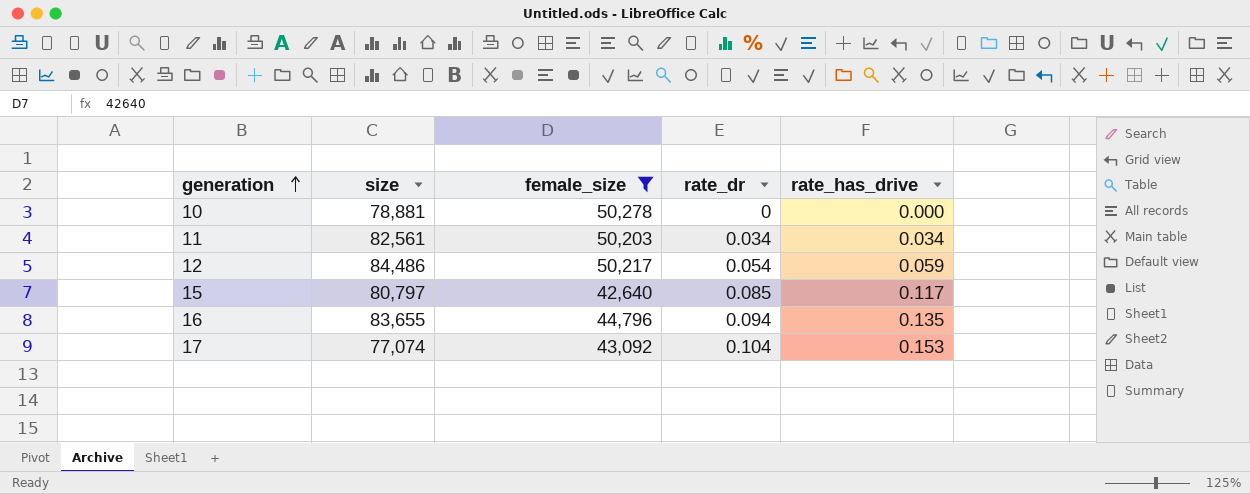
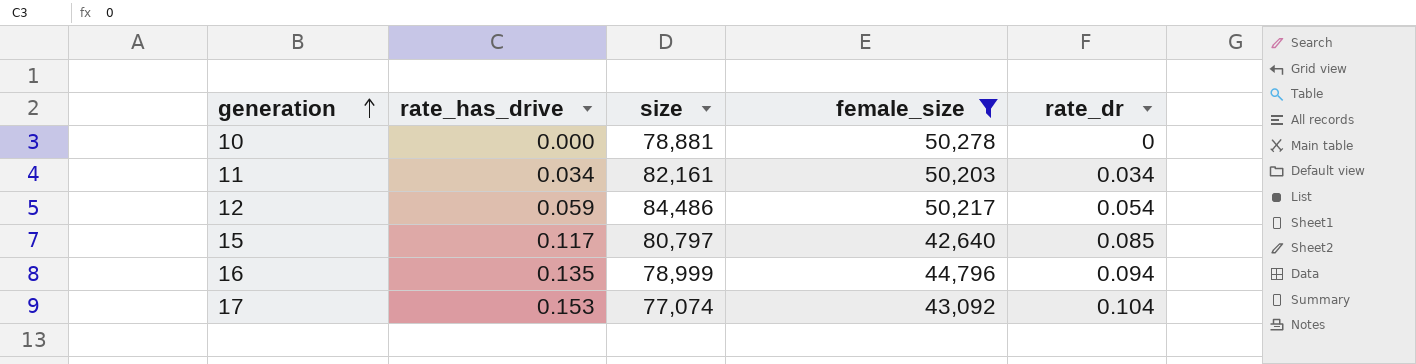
column rate_has_drive | position: 5 -> 2
11 | size: 82,561 -> 82,161
16 | size: 83,655 -> 78,999

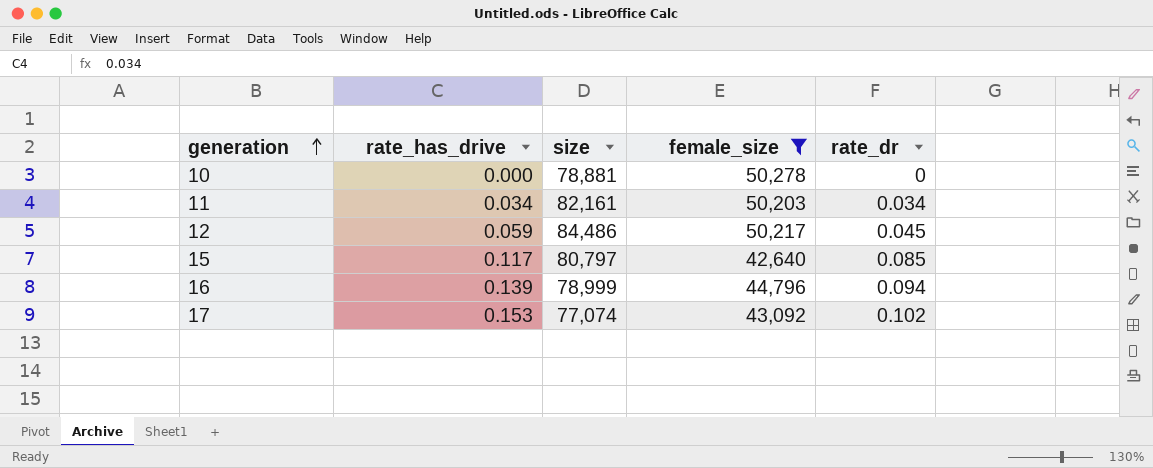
12 | rate_dr: 0.054 -> 0.045
16 | rate_has_drive: 0.135 -> 0.139
17 | rate_dr: 0.104 -> 0.102

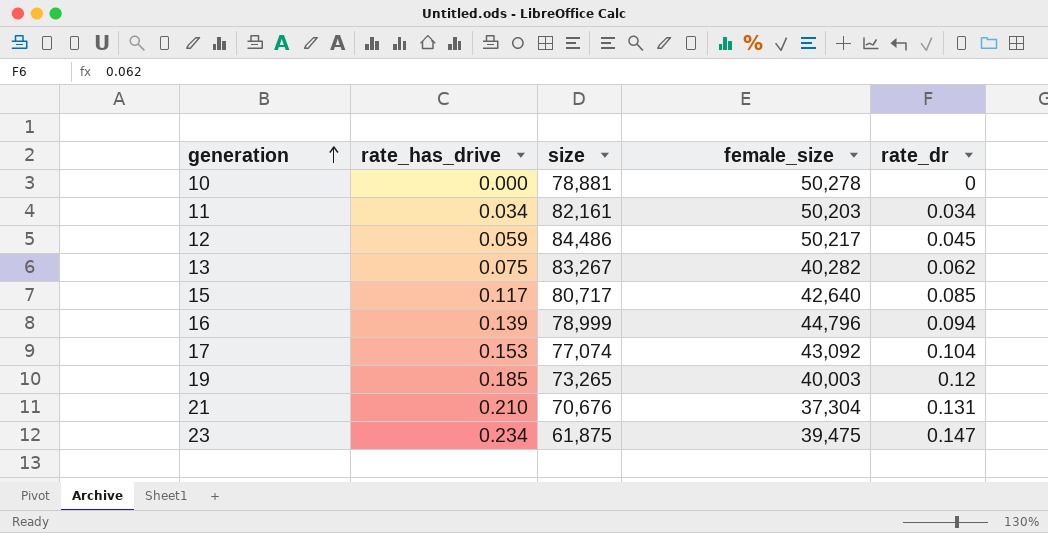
filter: female_size >= 42,640 -> none
15 | size: 80,797 -> 80,717
17 | rate_dr: 0.102 -> 0.104

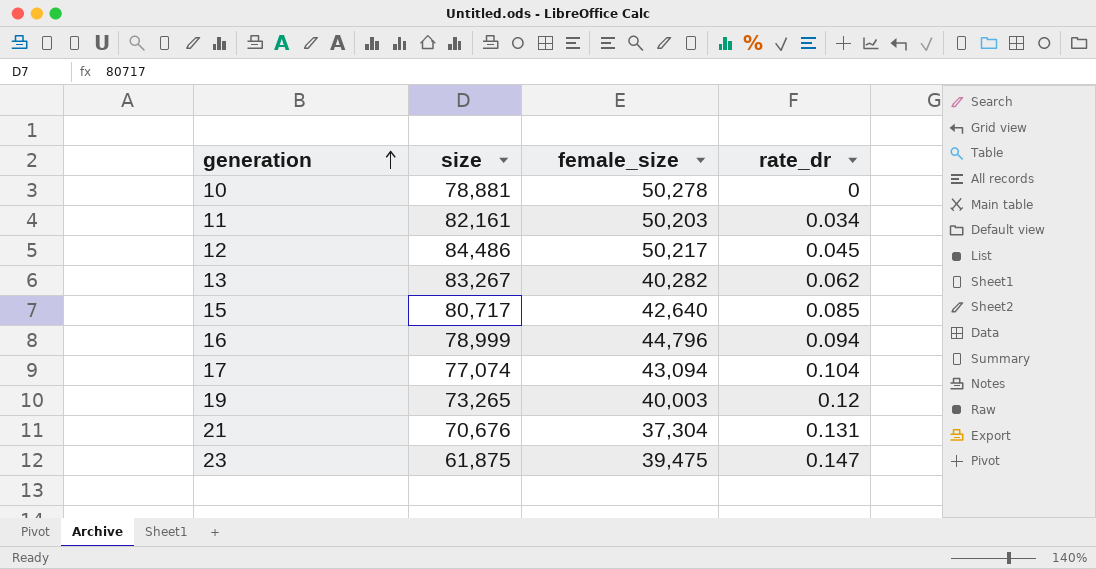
column rate_has_drive | position: 2 -> none
17 | female_size: 43,092 -> 43,094

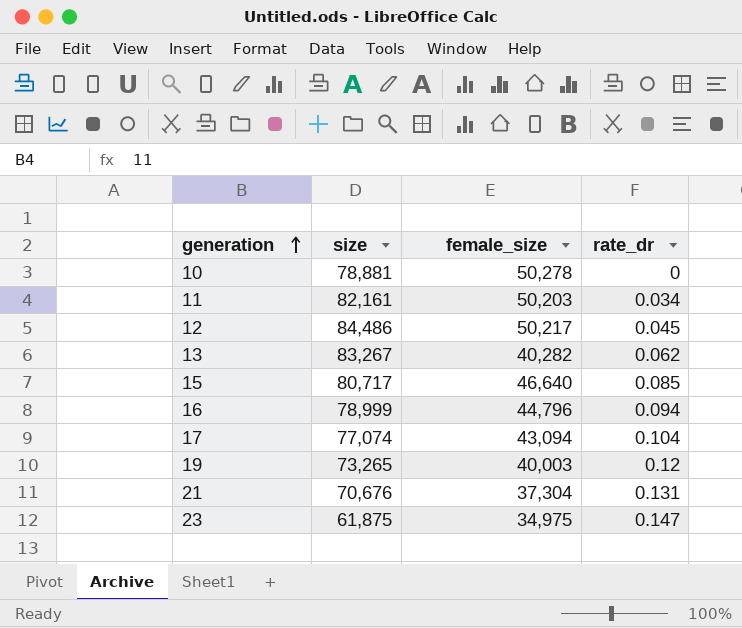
15 | female_size: 42,640 -> 46,640
23 | female_size: 39,475 -> 34,975

